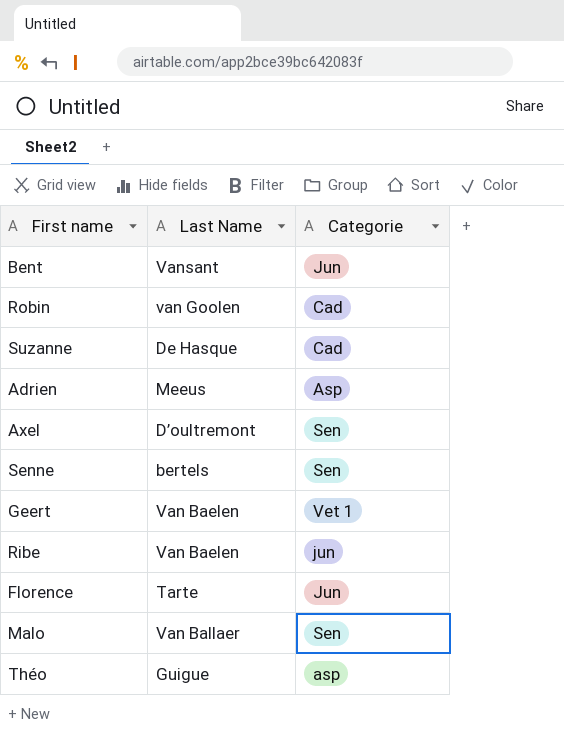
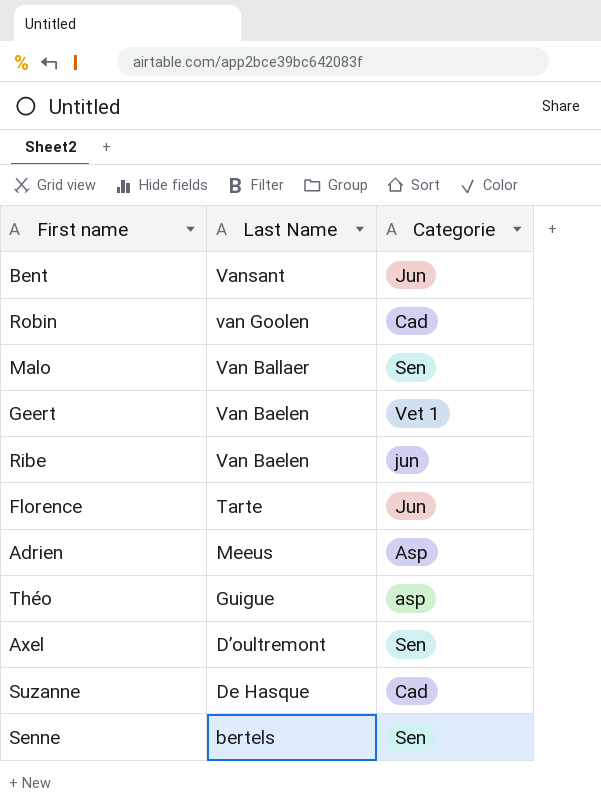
row order: none -> Last Name descending

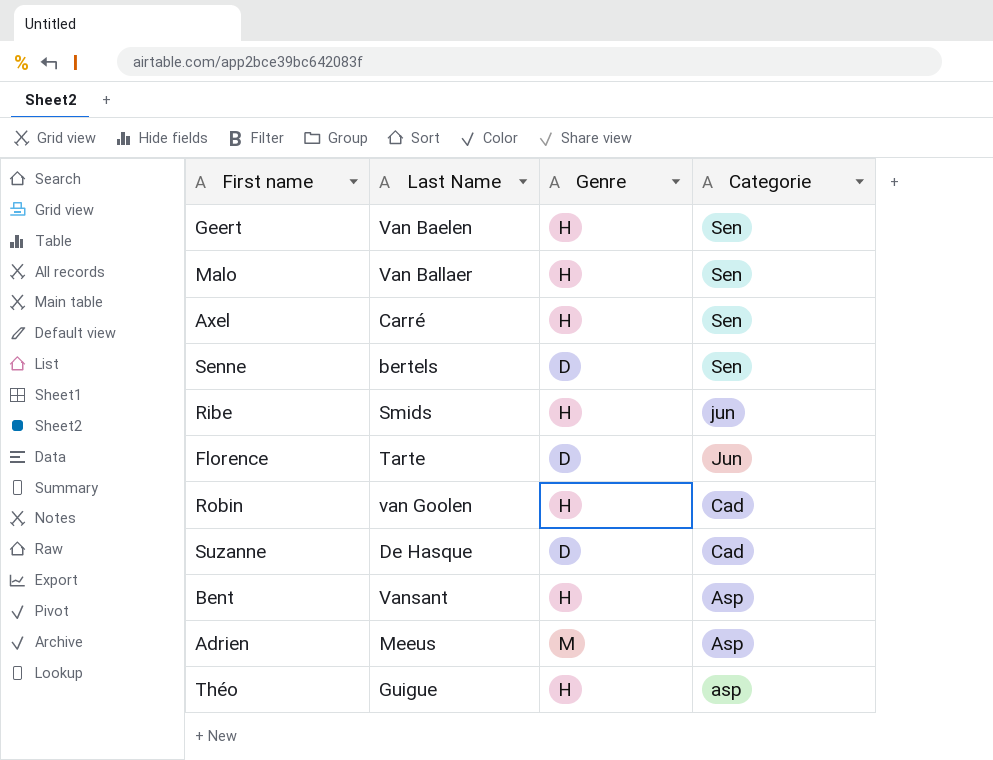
row order: Last Name descending -> Categorie descending
column Genre | position: none -> 3
Geert | Categorie: Vet 1 -> Sen
Axel | Last Name: D’oultremont -> Carré
Ribe | Last Name: Van Baelen -> Smids
Bent | Categorie: Jun -> Asp

